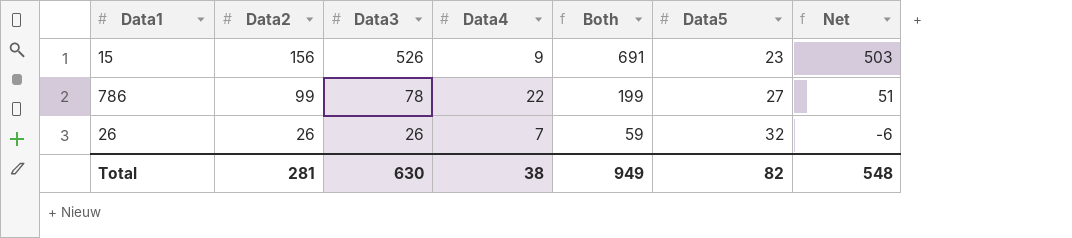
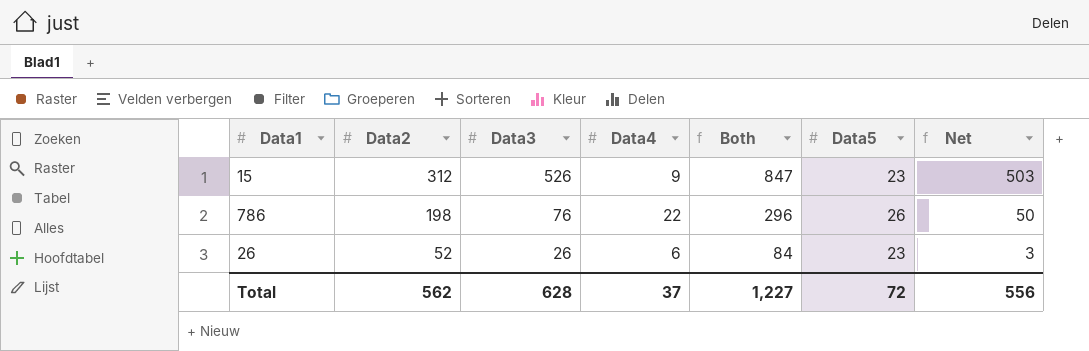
15 | Data2: 156 -> 312
15 | Both: 691 -> 847
786 | Data2: 99 -> 198
786 | Data3: 78 -> 76
786 | Both: 199 -> 296
786 | Data5: 27 -> 26
786 | Net: 51 -> 50
26 | Data2: 26 -> 52
26 | Data4: 7 -> 6
26 | Both: 59 -> 84
26 | Data5: 32 -> 23
26 | Net: -6 -> 3
Total | Data2: 281 -> 562
Total | Data3: 630 -> 628
Total | Data4: 38 -> 37
Total | Both: 949 -> 1,227
Total | Data5: 82 -> 72
Total | Net: 548 -> 556

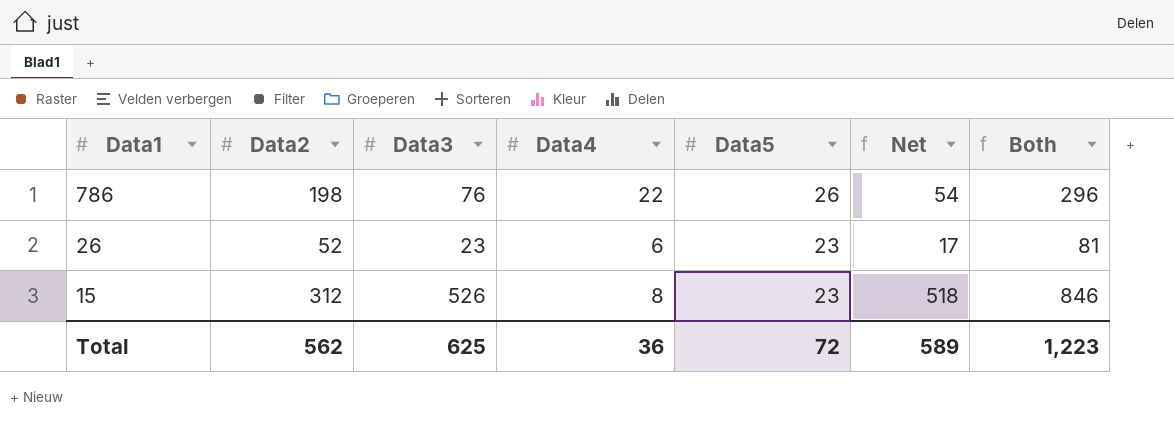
row order: Data2 descending -> Data1 descending
column Net | formula: [Data3] - [Data5] -> [Data3] - [Data4]
column Both | position: 5 -> 7
26 | Data3: 26 -> 23
26 | Both: 84 -> 81
15 | Data4: 9 -> 8
15 | Both: 847 -> 846
Total | Data3: 628 -> 625
Total | Data4: 37 -> 36
Total | Net: 556 -> 589
Total | Both: 1,227 -> 1,223

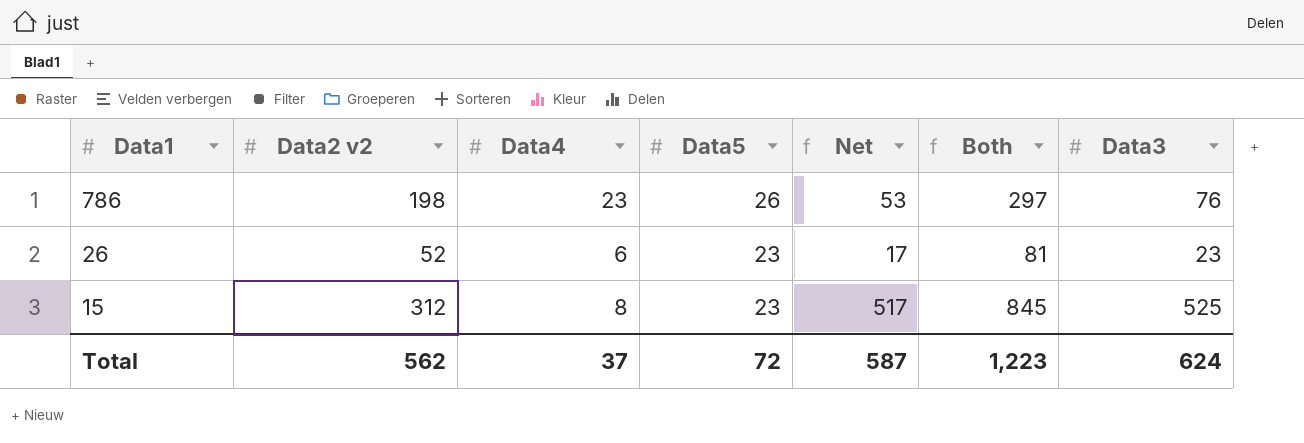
column name: Data2 -> Data2 v2
column Data3 | position: 3 -> 7
786 | Data4: 22 -> 23
786 | Net: 54 -> 53
786 | Both: 296 -> 297
15 | Net: 518 -> 517
15 | Both: 846 -> 845
15 | Data3: 526 -> 525
Total | Data4: 36 -> 37
Total | Net: 589 -> 587
Total | Data3: 625 -> 624

